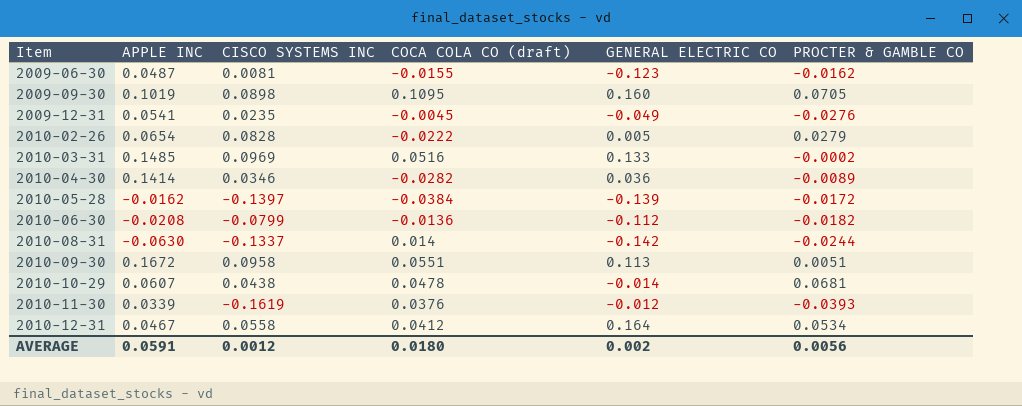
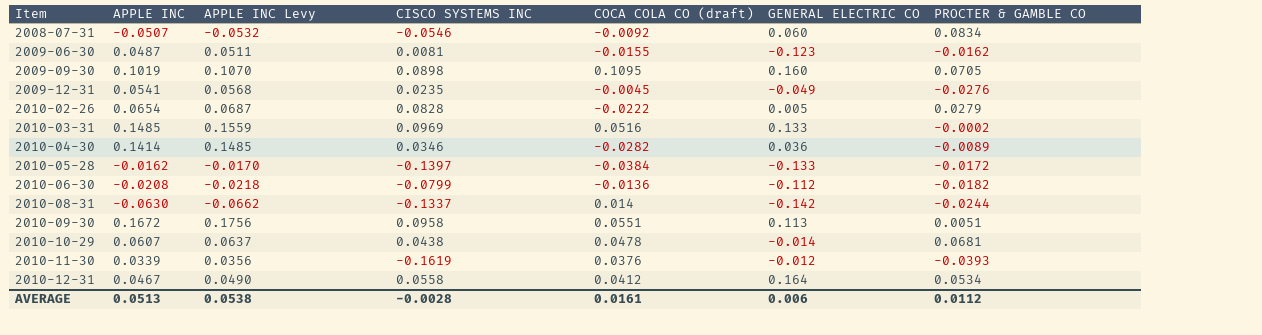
column APPLE INC Levy | formula: none -> [APPLE INC] * 1.05
row 2008-07-31: none -> -0.0507 | -0.0532 | -0.0546 | -0.0092 | 0.060 | 0.0834
2010-05-28 | GENERAL ELECTRIC CO: -0.139 -> -0.133
AVERAGE | APPLE INC: 0.0591 -> 0.0513
AVERAGE | CISCO SYSTEMS INC: 0.0012 -> -0.0028
AVERAGE | COCA COLA CO (draft): 0.0180 -> 0.0161
AVERAGE | GENERAL ELECTRIC CO: 0.002 -> 0.006
AVERAGE | PROCTER & GAMBLE CO: 0.0056 -> 0.0112

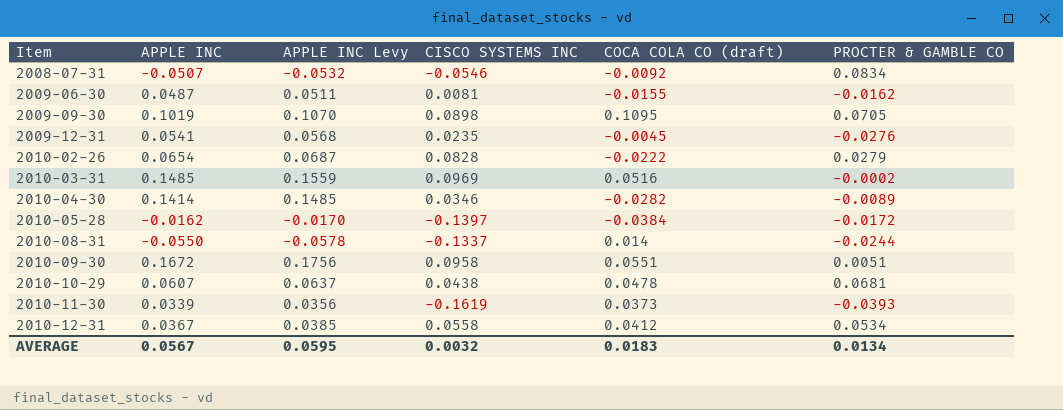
column GENERAL ELECTRIC CO | position: 6 -> none
row 2010-06-30: -0.0208 | -0.0218 | -0.0799 | -0.0136 | -0.112 | -0.0182 -> none
2010-08-31 | APPLE INC: -0.0630 -> -0.0550
2010-08-31 | APPLE INC Levy: -0.0662 -> -0.0578
2010-11-30 | COCA COLA CO (draft): 0.0376 -> 0.0373
2010-12-31 | APPLE INC: 0.0467 -> 0.0367
2010-12-31 | APPLE INC Levy: 0.0490 -> 0.0385
AVERAGE | APPLE INC: 0.0513 -> 0.0567
AVERAGE | APPLE INC Levy: 0.0538 -> 0.0595
AVERAGE | CISCO SYSTEMS INC: -0.0028 -> 0.0032
AVERAGE | COCA COLA CO (draft): 0.0161 -> 0.0183
AVERAGE | PROCTER & GAMBLE CO: 0.0112 -> 0.0134

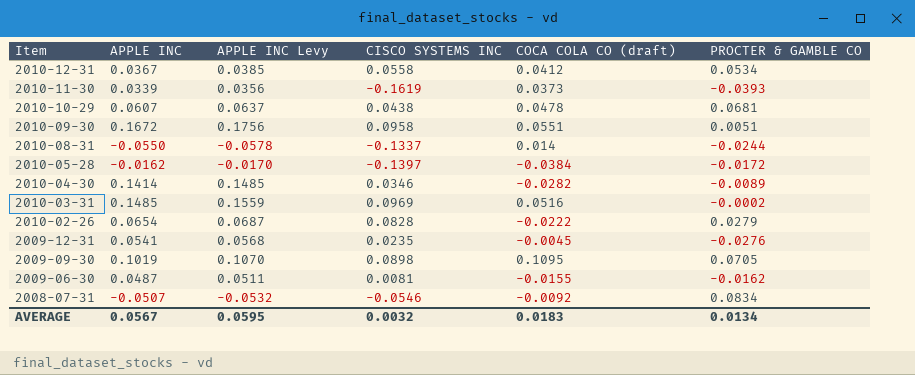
row order: Item ascending -> Item descending

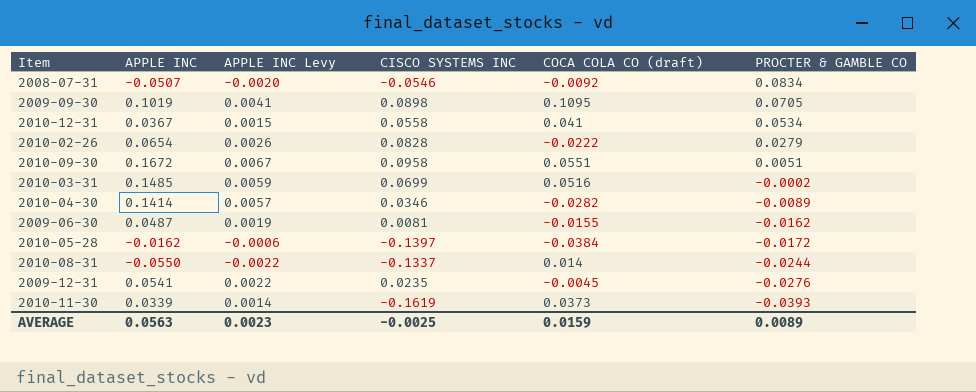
row order: Item descending -> PROCTER & GAMBLE CO descending
column APPLE INC Levy | formula: [APPLE INC] * 1.05 -> [APPLE INC] * 0.04
row 2010-10-29: 0.0607 | 0.0637 | 0.0438 | 0.0478 | 0.0681 -> none
2010-12-31 | COCA COLA CO (draft): 0.0412 -> 0.041
2010-03-31 | CISCO SYSTEMS INC: 0.0969 -> 0.0699
AVERAGE | APPLE INC: 0.0567 -> 0.0563
AVERAGE | APPLE INC Levy: 0.0595 -> 0.0023
AVERAGE | CISCO SYSTEMS INC: 0.0032 -> -0.0025
AVERAGE | COCA COLA CO (draft): 0.0183 -> 0.0159
AVERAGE | PROCTER & GAMBLE CO: 0.0134 -> 0.0089

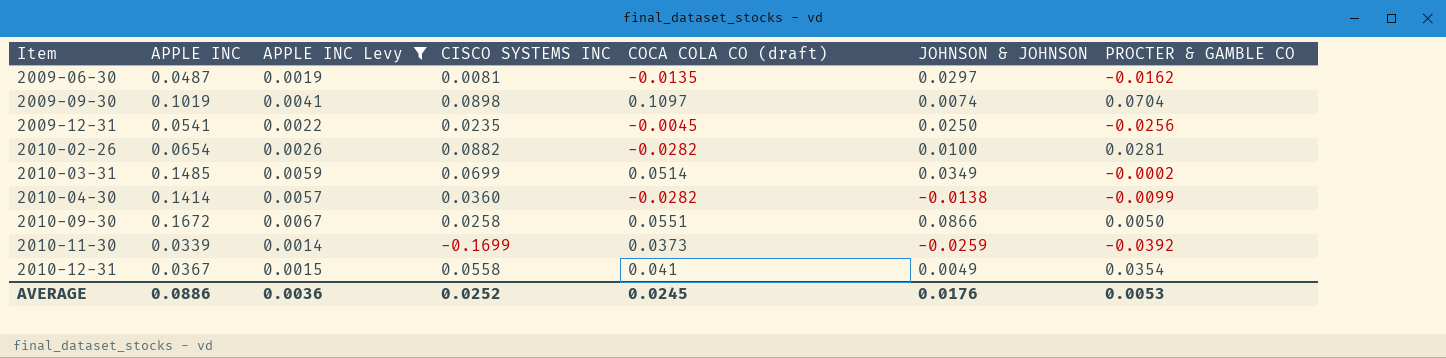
filter: none -> APPLE INC Levy >= 0.0014
row order: PROCTER & GAMBLE CO descending -> Item ascending
column JOHNSON & JOHNSON | position: none -> 6
2009-06-30 | COCA COLA CO (draft): -0.0155 -> -0.0135
2009-09-30 | COCA COLA CO (draft): 0.1095 -> 0.1097
2009-09-30 | PROCTER & GAMBLE CO: 0.0705 -> 0.0704
2009-12-31 | PROCTER & GAMBLE CO: -0.0276 -> -0.0256
2010-02-26 | CISCO SYSTEMS INC: 0.0828 -> 0.0882
2010-02-26 | COCA COLA CO (draft): -0.0222 -> -0.0282
2010-02-26 | PROCTER & GAMBLE CO: 0.0279 -> 0.0281
2010-03-31 | COCA COLA CO (draft): 0.0516 -> 0.0514
2010-04-30 | CISCO SYSTEMS INC: 0.0346 -> 0.0360
2010-04-30 | PROCTER & GAMBLE CO: -0.0089 -> -0.0099
2010-09-30 | CISCO SYSTEMS INC: 0.0958 -> 0.0258
2010-09-30 | PROCTER & GAMBLE CO: 0.0051 -> 0.0050
2010-11-30 | CISCO SYSTEMS INC: -0.1619 -> -0.1699
2010-11-30 | PROCTER & GAMBLE CO: -0.0393 -> -0.0392
2010-12-31 | PROCTER & GAMBLE CO: 0.0534 -> 0.0354
AVERAGE | APPLE INC: 0.0563 -> 0.0886
AVERAGE | APPLE INC Levy: 0.0023 -> 0.0036
AVERAGE | CISCO SYSTEMS INC: -0.0025 -> 0.0252
AVERAGE | COCA COLA CO (draft): 0.0159 -> 0.0245
AVERAGE | PROCTER & GAMBLE CO: 0.0089 -> 0.0053

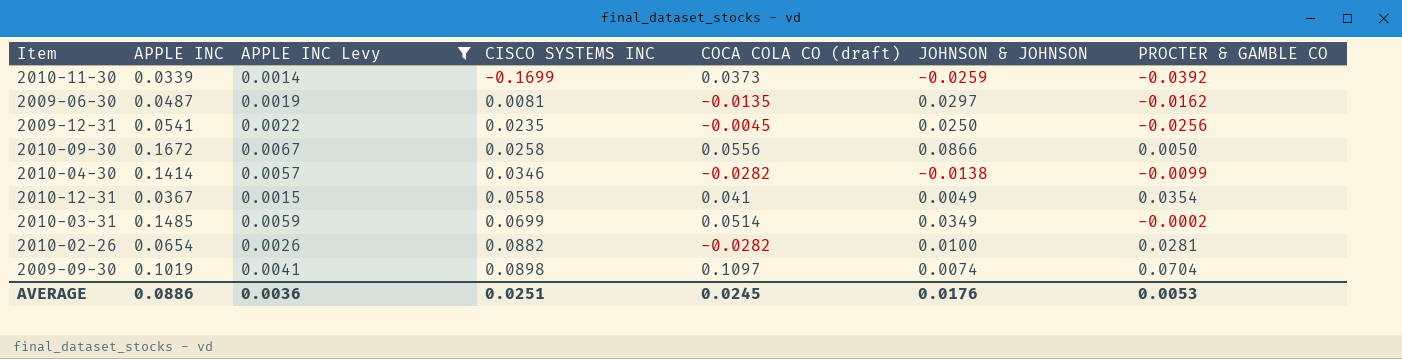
row order: Item ascending -> CISCO SYSTEMS INC ascending
2010-09-30 | COCA COLA CO (draft): 0.0551 -> 0.0556
2010-04-30 | CISCO SYSTEMS INC: 0.0360 -> 0.0346
AVERAGE | CISCO SYSTEMS INC: 0.0252 -> 0.0251

